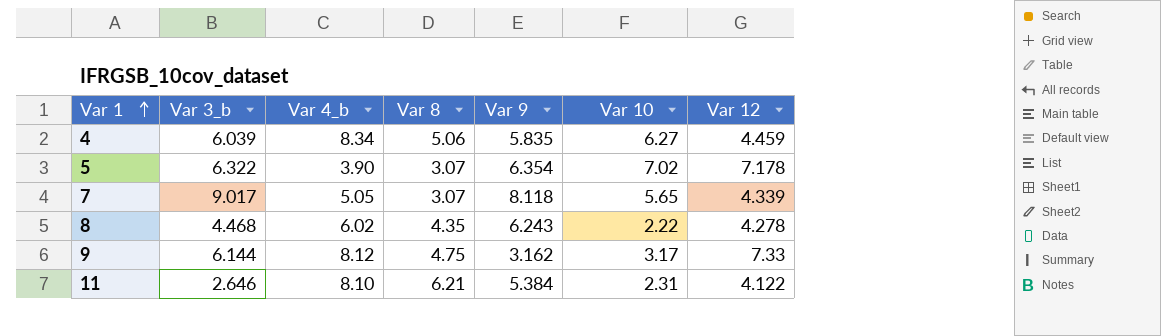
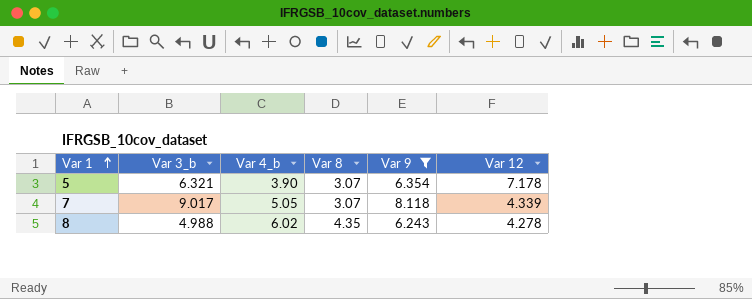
filter: none -> Var 9 >= 6.243
column Var 10 | position: 6 -> none
5 | Var 3_b: 6.322 -> 6.321
8 | Var 3_b: 4.468 -> 4.988

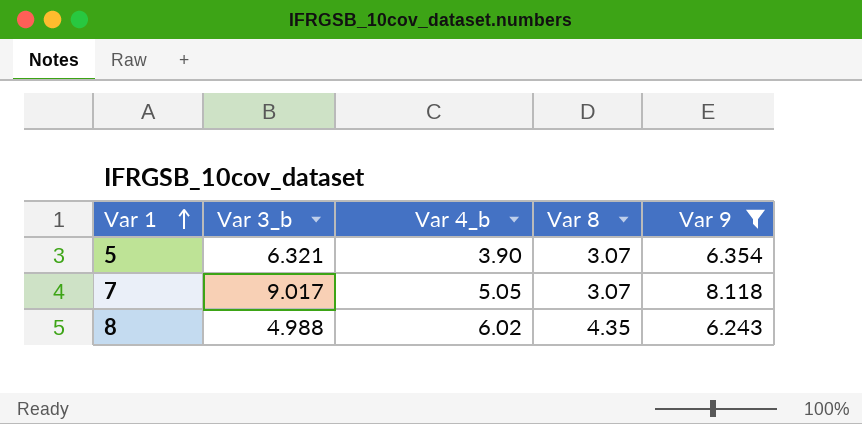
column Var 12 | position: 6 -> none

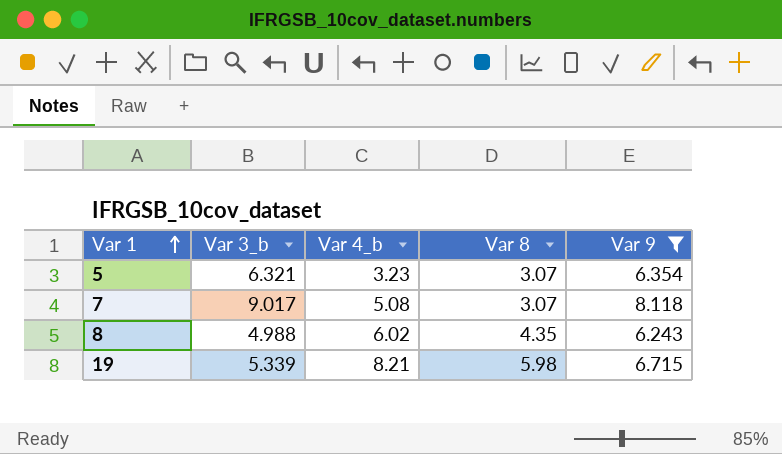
5 | Var 4_b: 3.90 -> 3.23
7 | Var 4_b: 5.05 -> 5.08
row 19: none -> 5.339 | 8.21 | 5.98 | 6.715

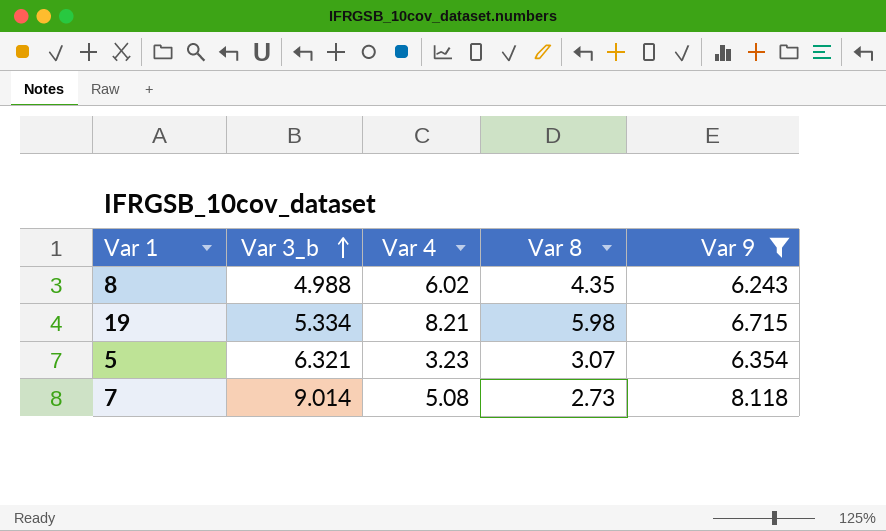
row order: Var 1 ascending -> Var 3_b ascending
column name: Var 4_b -> Var 4
19 | Var 3_b: 5.339 -> 5.334
7 | Var 3_b: 9.017 -> 9.014
7 | Var 8: 3.07 -> 2.73

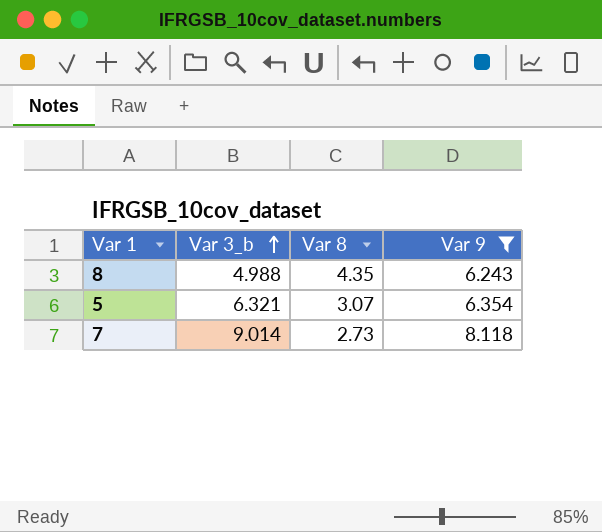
column Var 4 | position: 3 -> none
row 19: 5.334 | 8.21 | 5.98 | 6.715 -> none

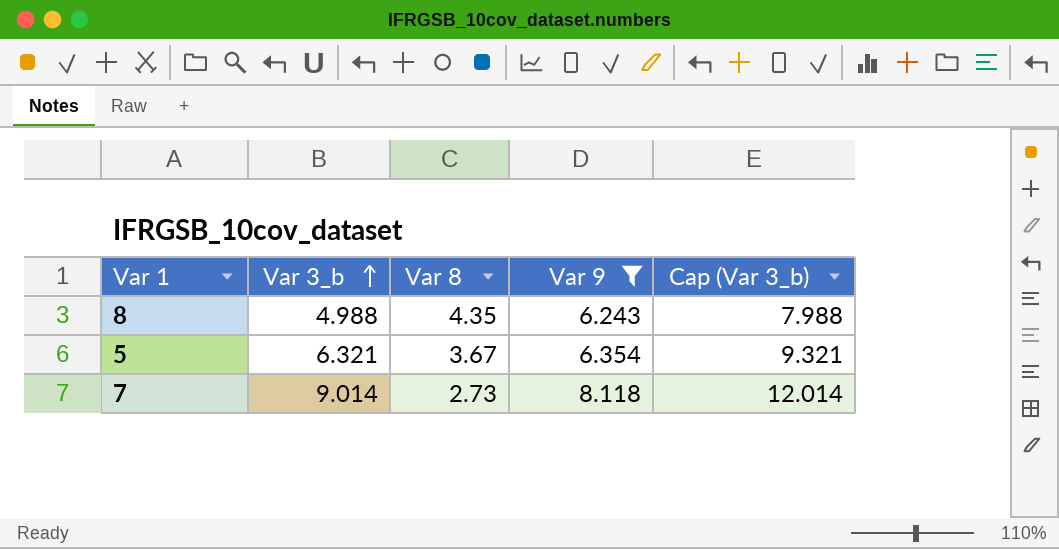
column Cap (Var 3_b) | formula: none -> [Var 3_b] + 3
5 | Var 8: 3.07 -> 3.67

